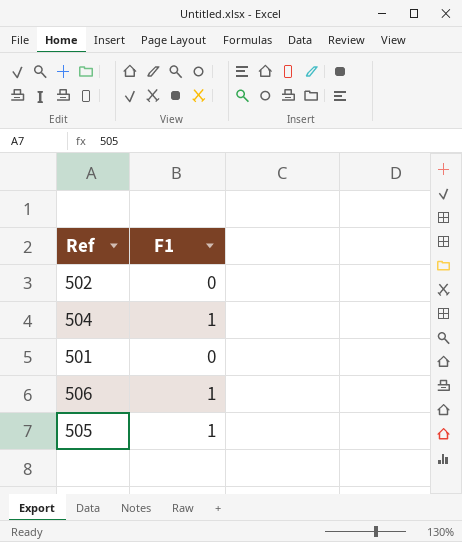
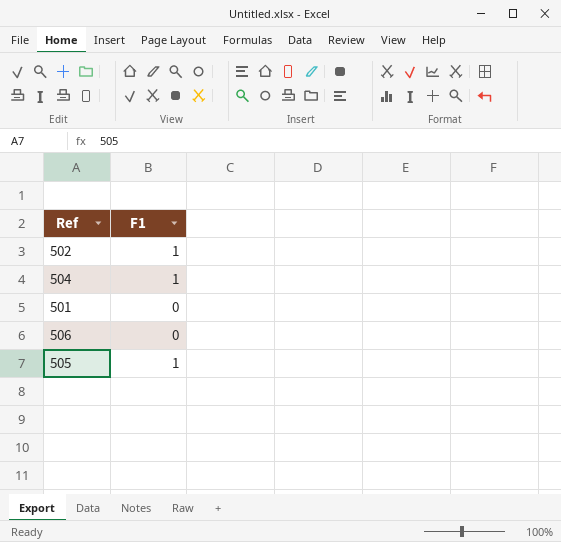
502 | F1: 0 -> 1
506 | F1: 1 -> 0

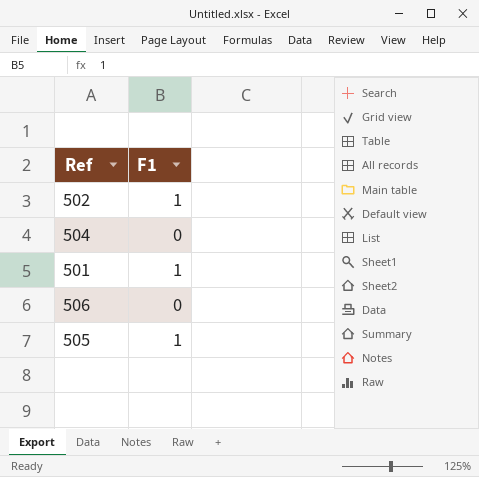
504 | F1: 1 -> 0
501 | F1: 0 -> 1

